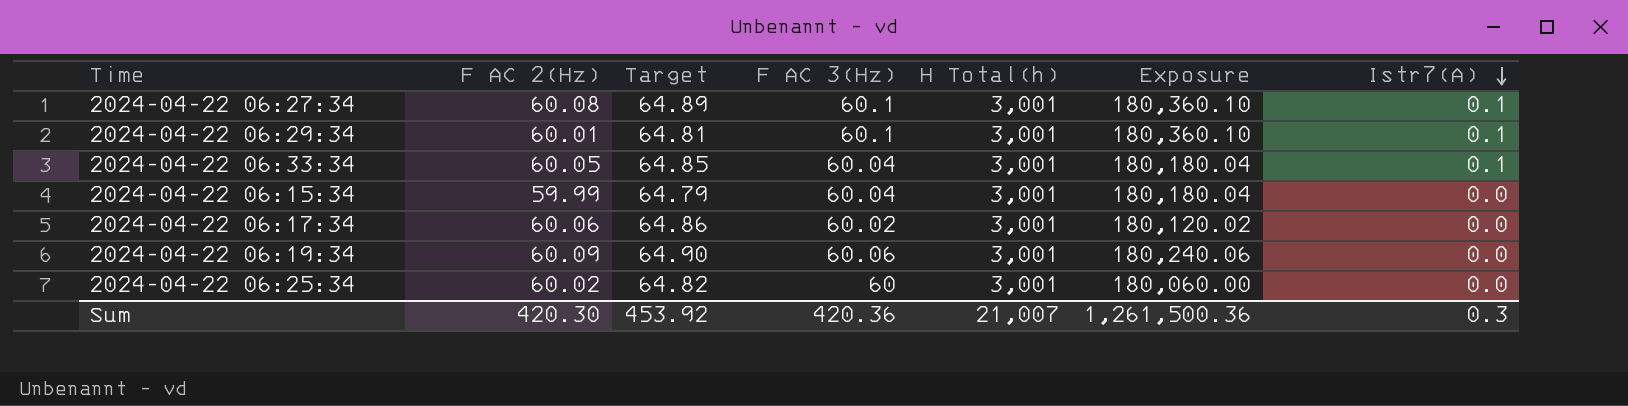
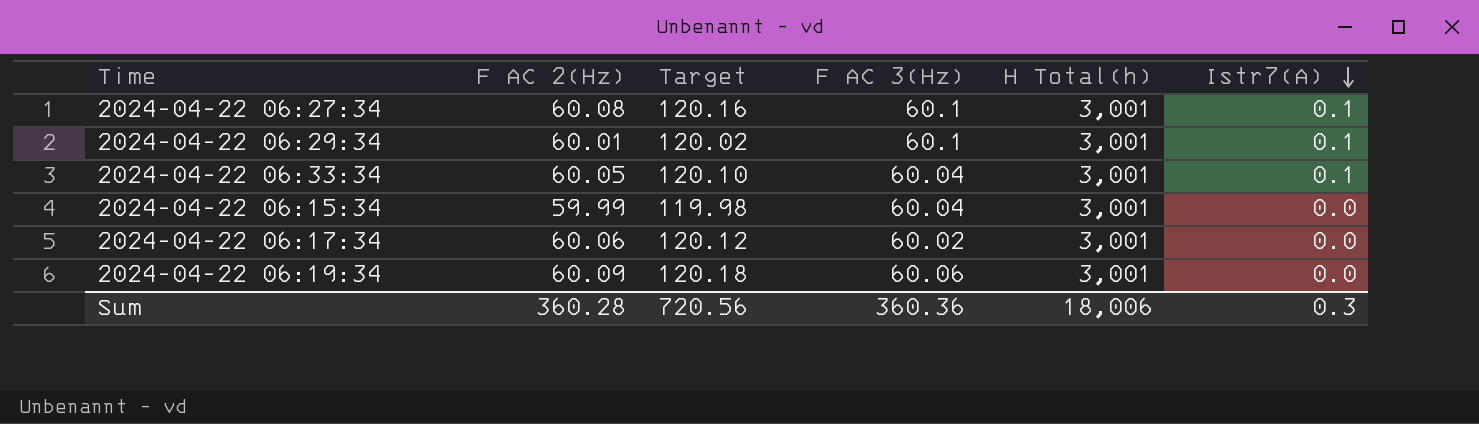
column Exposure | formula: [F AC 3(Hz)] * [H Total(h)] -> none
column Target | formula: [F AC 2(Hz)] * 1.08 -> [F AC 2(Hz)] * 2
row 2024-04-22 06:25:34: 60.02 | 64.82 | 60 | 3,001 | 180,060.00 | 0.0 -> none
Sum | F AC 2(Hz): 420.30 -> 360.28
Sum | Target: 453.92 -> 720.56
Sum | F AC 3(Hz): 420.36 -> 360.36
Sum | H Total(h): 21,007 -> 18,006

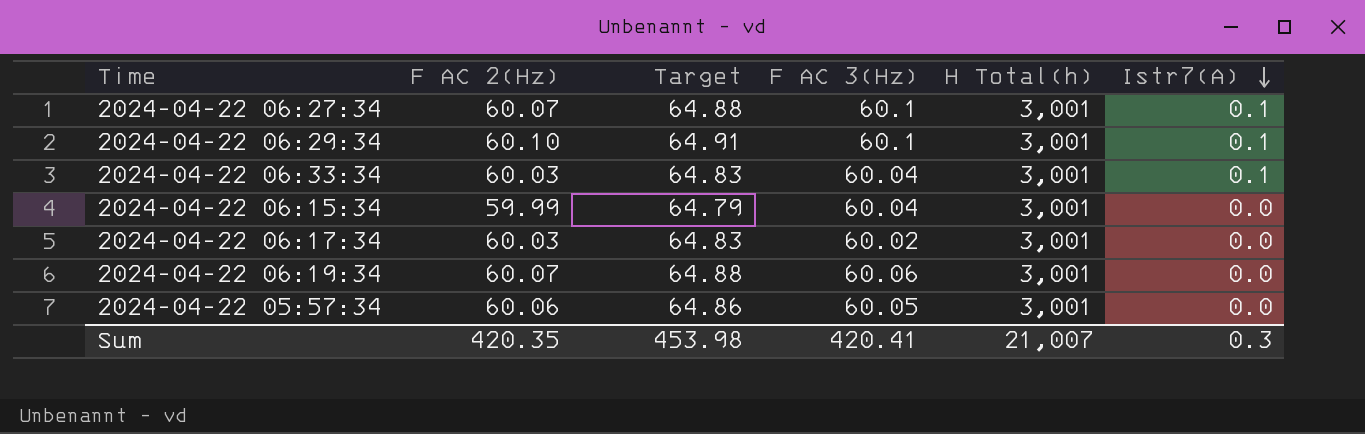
column Target | formula: [F AC 2(Hz)] * 2 -> [F AC 2(Hz)] * 1.08
2024-04-22 06:27:34 | F AC 2(Hz): 60.08 -> 60.07
2024-04-22 06:29:34 | F AC 2(Hz): 60.01 -> 60.10
2024-04-22 06:33:34 | F AC 2(Hz): 60.05 -> 60.03
2024-04-22 06:17:34 | F AC 2(Hz): 60.06 -> 60.03
2024-04-22 06:19:34 | F AC 2(Hz): 60.09 -> 60.07
row 2024-04-22 05:57:34: none -> 60.06 | 64.86 | 60.05 | 3,001 | 0.0
Sum | F AC 2(Hz): 360.28 -> 420.35
Sum | Target: 720.56 -> 453.98
Sum | F AC 3(Hz): 360.36 -> 420.41
Sum | H Total(h): 18,006 -> 21,007

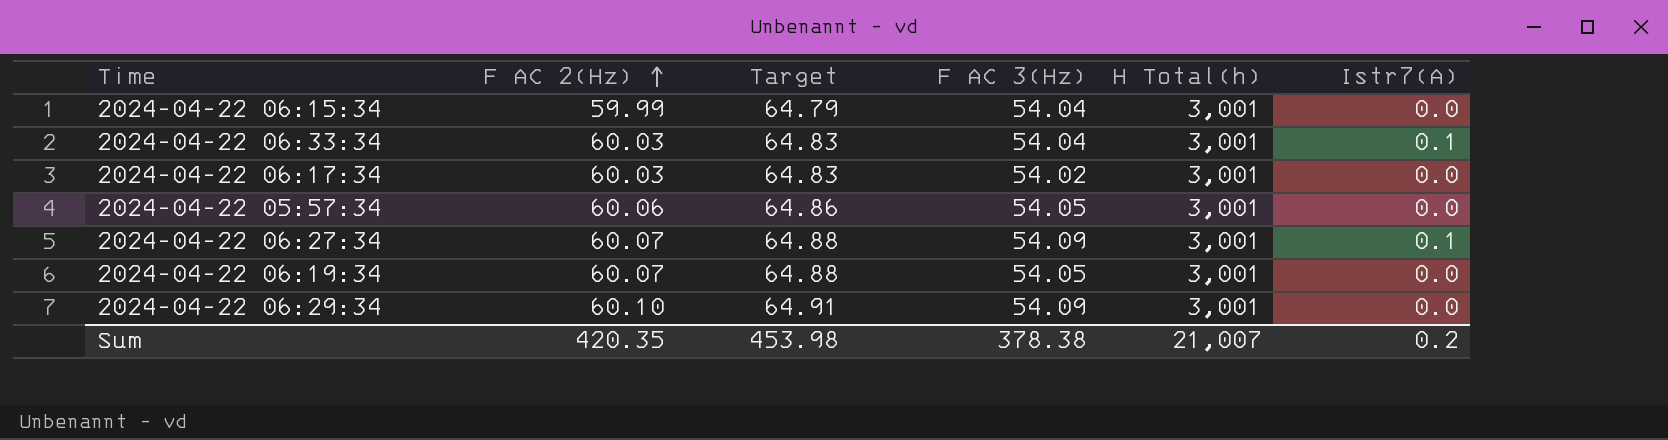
row order: Istr7(A) descending -> F AC 2(Hz) ascending
2024-04-22 06:15:34 | F AC 3(Hz): 60.04 -> 54.04
2024-04-22 06:33:34 | F AC 3(Hz): 60.04 -> 54.04
2024-04-22 06:17:34 | F AC 3(Hz): 60.02 -> 54.02
2024-04-22 05:57:34 | F AC 3(Hz): 60.05 -> 54.05
2024-04-22 06:27:34 | F AC 3(Hz): 60.1 -> 54.09
2024-04-22 06:19:34 | F AC 3(Hz): 60.06 -> 54.05
2024-04-22 06:29:34 | F AC 3(Hz): 60.1 -> 54.09
2024-04-22 06:29:34 | Istr7(A): 0.1 -> 0.0
Sum | F AC 3(Hz): 420.41 -> 378.38
Sum | Istr7(A): 0.3 -> 0.2

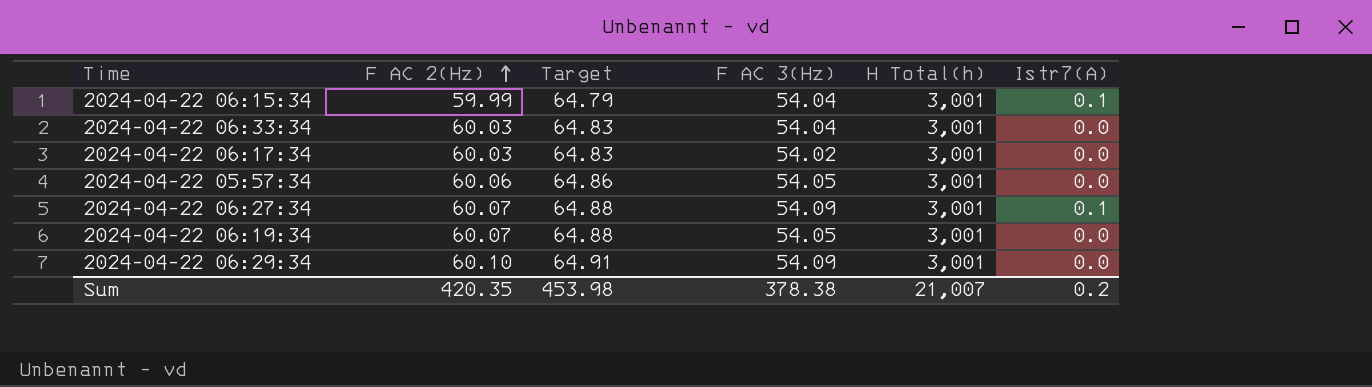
2024-04-22 06:15:34 | Istr7(A): 0.0 -> 0.1
2024-04-22 06:33:34 | Istr7(A): 0.1 -> 0.0

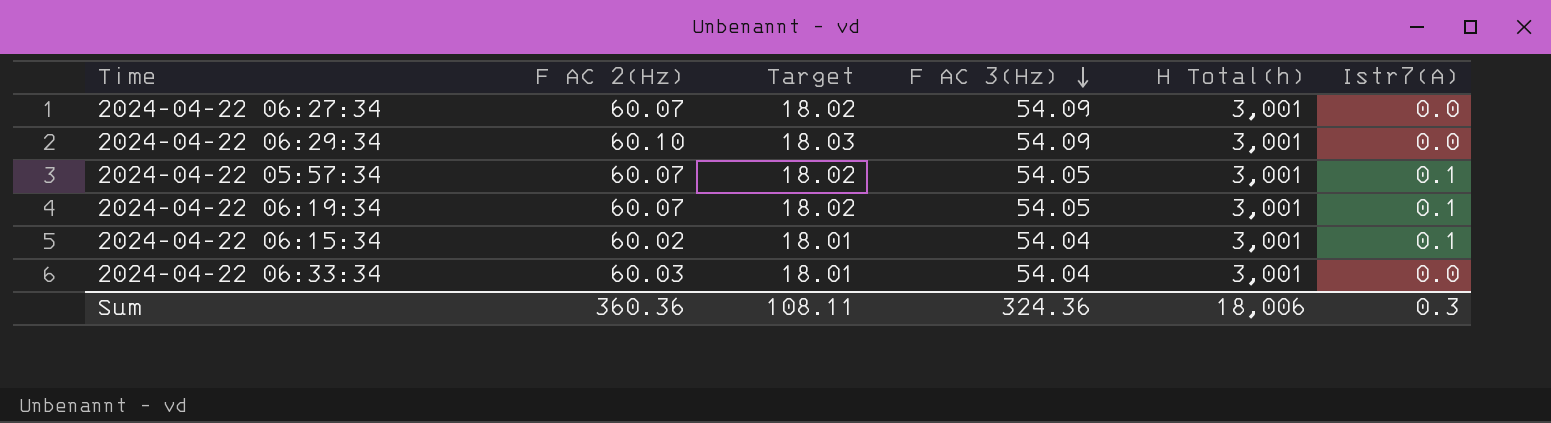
row order: F AC 2(Hz) ascending -> F AC 3(Hz) descending
column Target | formula: [F AC 2(Hz)] * 1.08 -> [F AC 2(Hz)] * 0.3
row 2024-04-22 06:17:34: 60.03 | 64.83 | 54.02 | 3,001 | 0.0 -> none
2024-04-22 06:27:34 | Istr7(A): 0.1 -> 0.0
2024-04-22 05:57:34 | F AC 2(Hz): 60.06 -> 60.07
2024-04-22 05:57:34 | Istr7(A): 0.0 -> 0.1
2024-04-22 06:19:34 | Istr7(A): 0.0 -> 0.1
2024-04-22 06:15:34 | F AC 2(Hz): 59.99 -> 60.02
Sum | F AC 2(Hz): 420.35 -> 360.36
Sum | Target: 453.98 -> 108.11
Sum | F AC 3(Hz): 378.38 -> 324.36
Sum | H Total(h): 21,007 -> 18,006
Sum | Istr7(A): 0.2 -> 0.3

